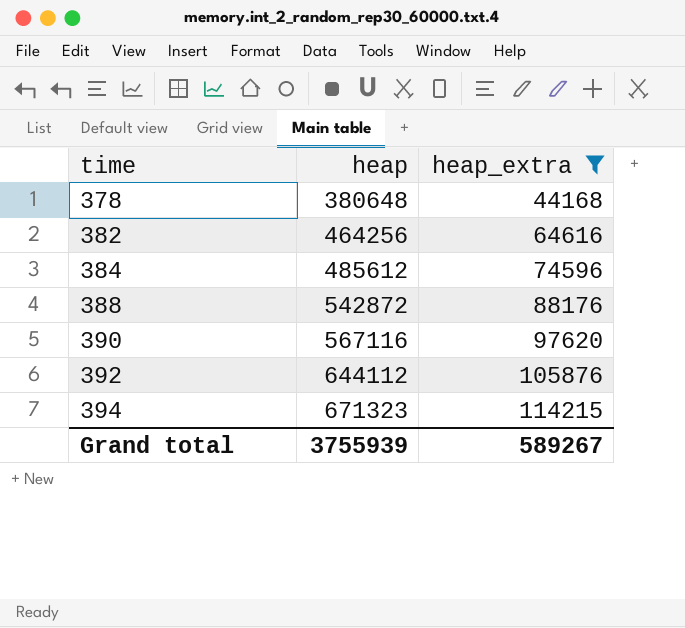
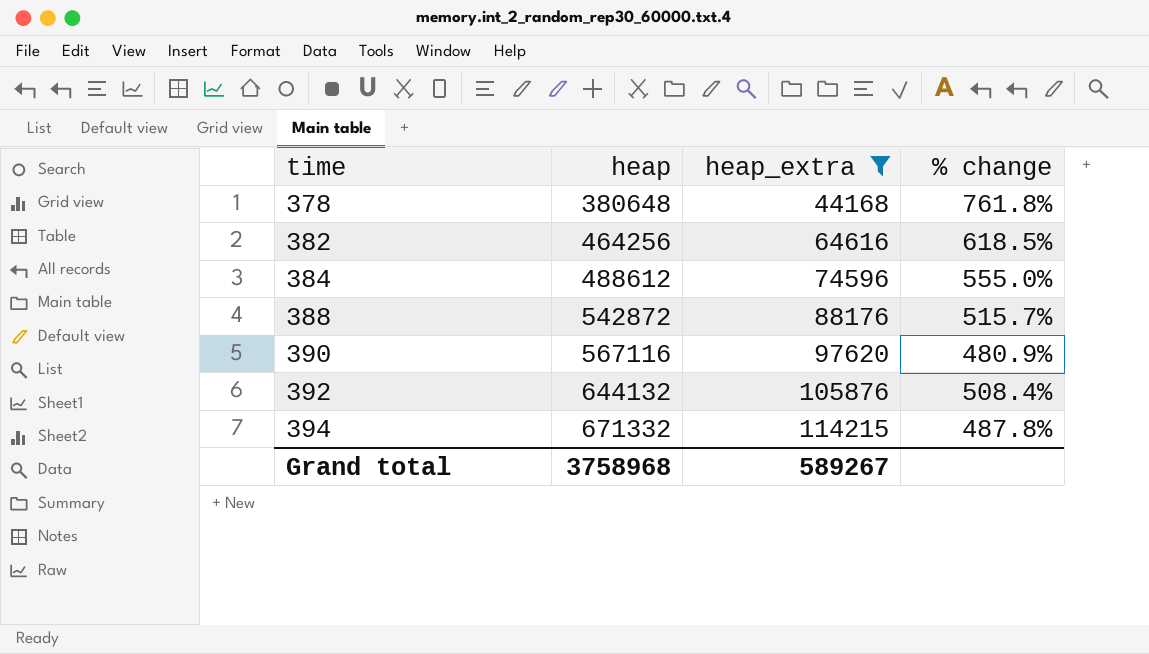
column % change | formula: none -> ([heap] - [heap_extra]) / [heap_extra]
384 | heap: 485612 -> 488612
392 | heap: 644112 -> 644132
394 | heap: 671323 -> 671332
Grand total | heap: 3755939 -> 3758968

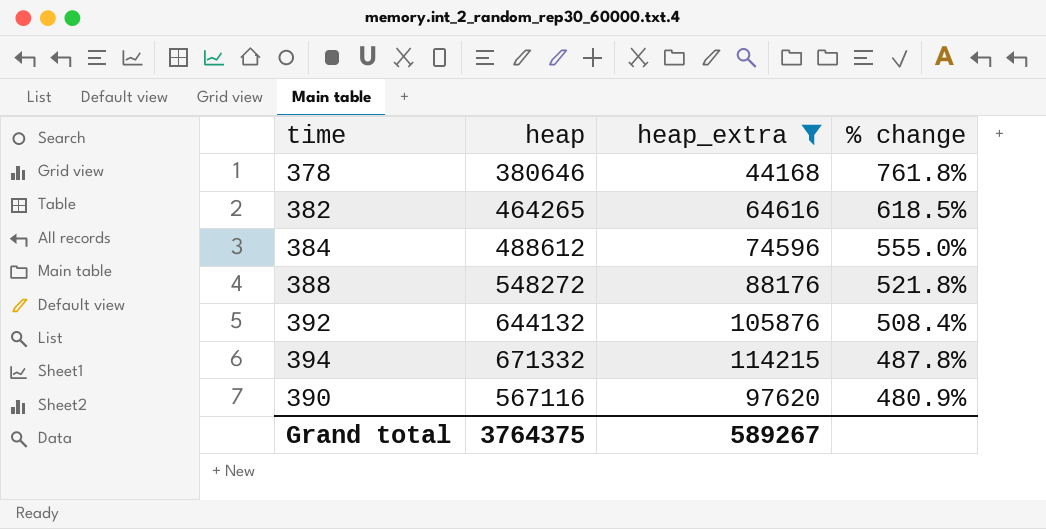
row order: time ascending -> % change descending
378 | heap: 380648 -> 380646
382 | heap: 464256 -> 464265
388 | heap: 542872 -> 548272
388 | % change: 515.7% -> 521.8%
Grand total | heap: 3758968 -> 3764375

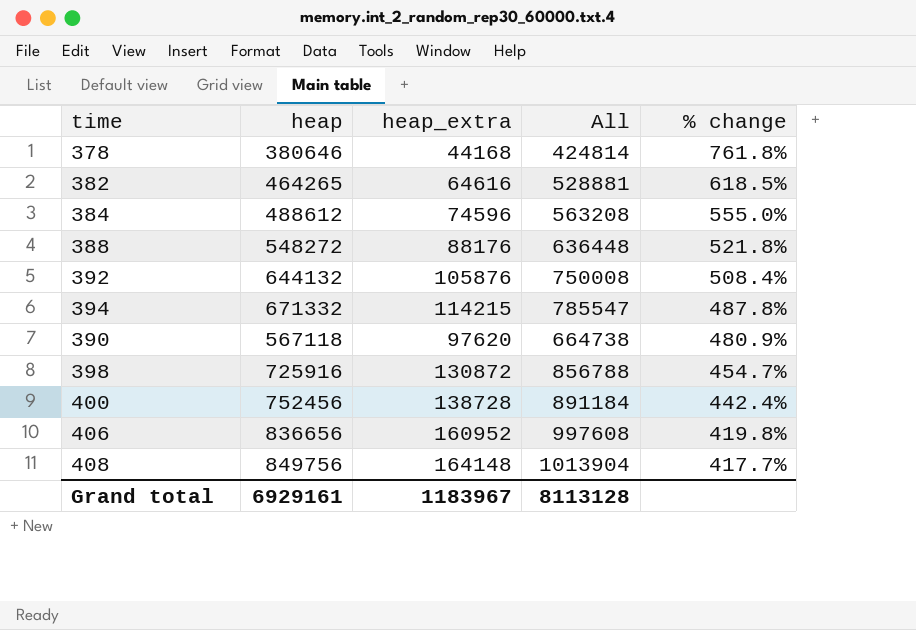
filter: heap_extra <= 114215 -> none
column All | formula: none -> [heap] + [heap_extra]
390 | heap: 567116 -> 567118
Grand total | heap: 3764375 -> 6929161
Grand total | heap_extra: 589267 -> 1183967

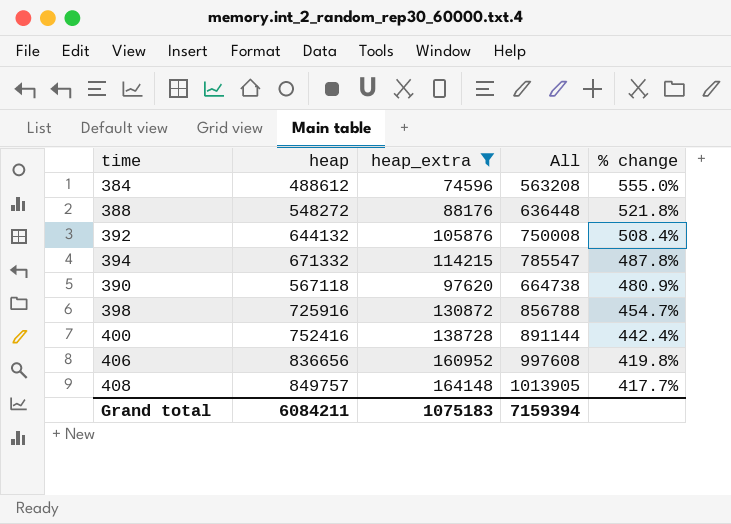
filter: none -> heap_extra >= 74596
400 | heap: 752456 -> 752416
400 | All: 891184 -> 891144
408 | heap: 849756 -> 849757
408 | All: 1013904 -> 1013905
Grand total | heap: 6929161 -> 6084211
Grand total | heap_extra: 1183967 -> 1075183
Grand total | All: 8113128 -> 7159394

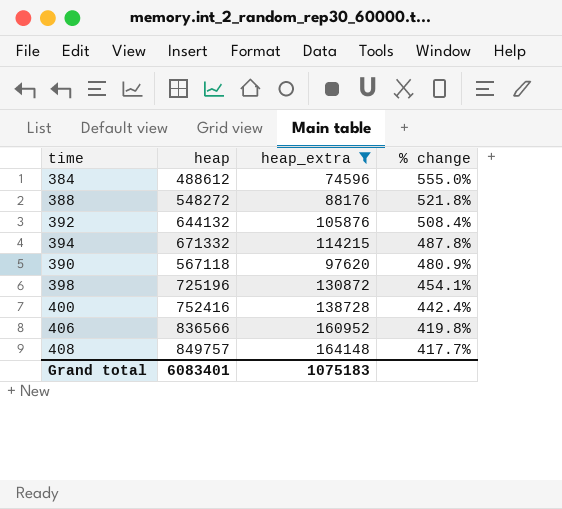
column All | formula: [heap] + [heap_extra] -> none
398 | heap: 725916 -> 725196
398 | % change: 454.7% -> 454.1%
406 | heap: 836656 -> 836566
Grand total | heap: 6084211 -> 6083401

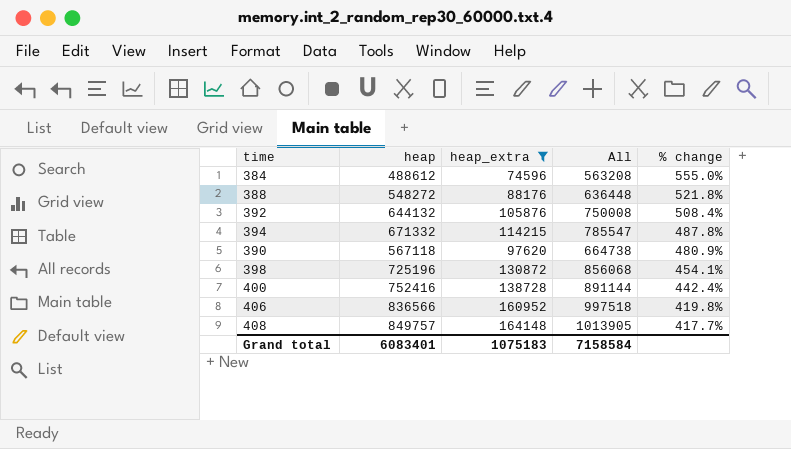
column All | formula: none -> [heap] + [heap_extra]

